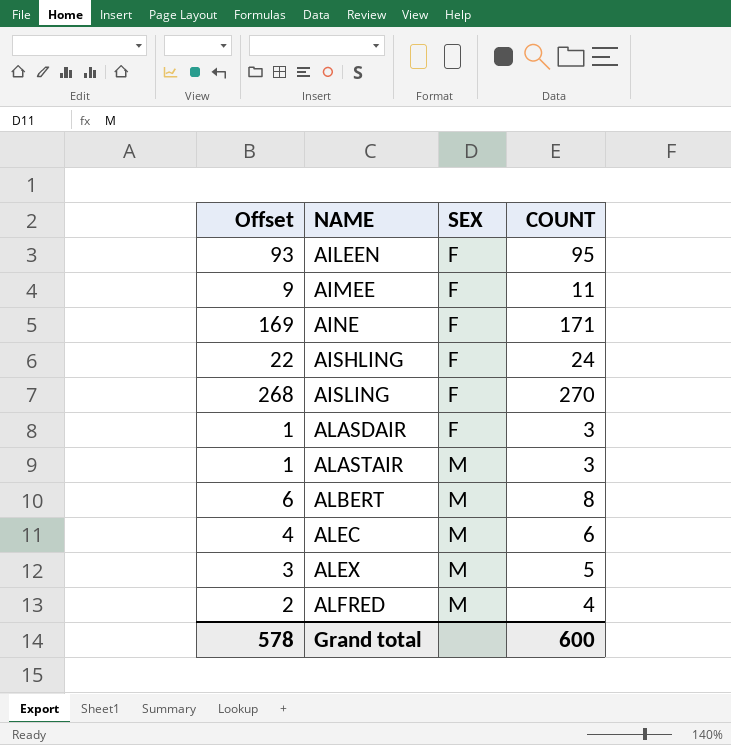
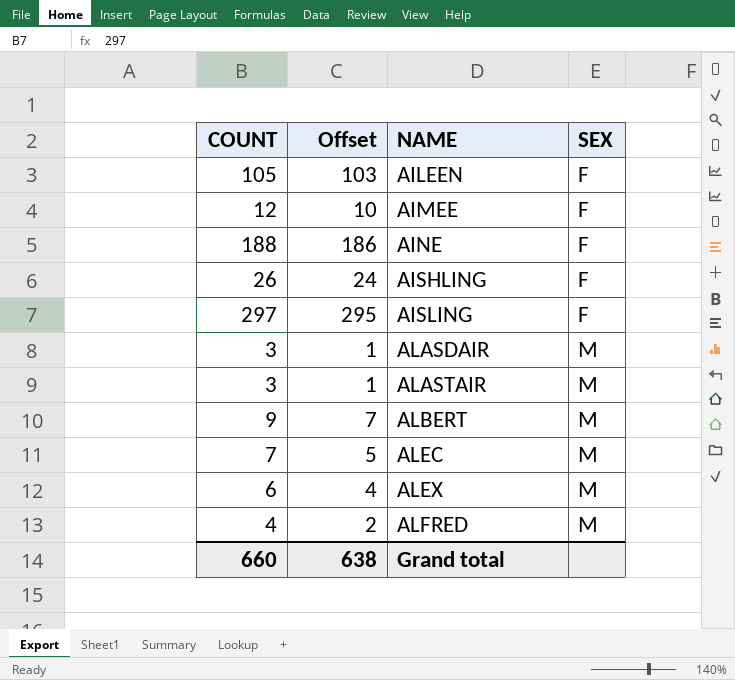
column COUNT | position: 4 -> 1
AILEEN | COUNT: 95 -> 105
AILEEN | Offset: 93 -> 103
AIMEE | COUNT: 11 -> 12
AIMEE | Offset: 9 -> 10
AINE | COUNT: 171 -> 188
AINE | Offset: 169 -> 186
AISHLING | COUNT: 24 -> 26
AISHLING | Offset: 22 -> 24
AISLING | COUNT: 270 -> 297
AISLING | Offset: 268 -> 295
ALASDAIR | SEX: F -> M
ALBERT | COUNT: 8 -> 9
ALBERT | Offset: 6 -> 7
ALEC | COUNT: 6 -> 7
ALEC | Offset: 4 -> 5
ALEX | COUNT: 5 -> 6
ALEX | Offset: 3 -> 4
Grand total | COUNT: 600 -> 660
Grand total | Offset: 578 -> 638

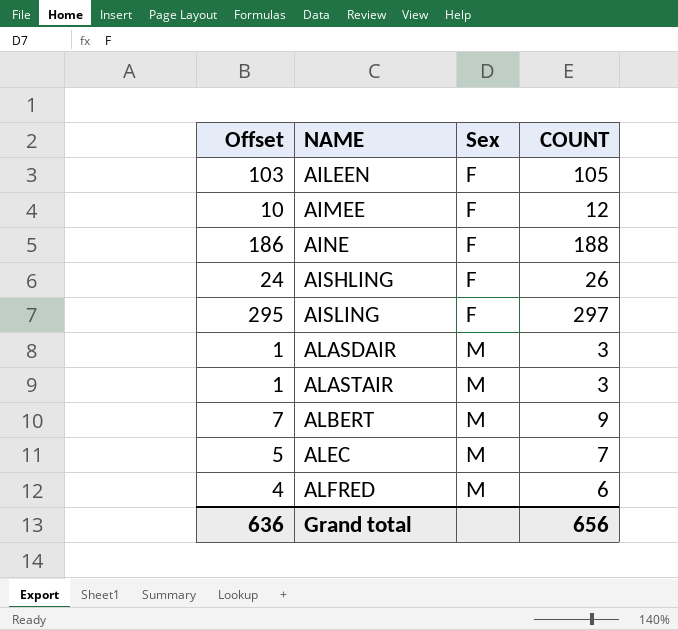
column name: SEX -> Sex
column COUNT | position: 1 -> 4
row ALEX: 6 | 4 | M -> none
ALFRED | Offset: 2 -> 4
ALFRED | COUNT: 4 -> 6
Grand total | Offset: 638 -> 636
Grand total | COUNT: 660 -> 656

